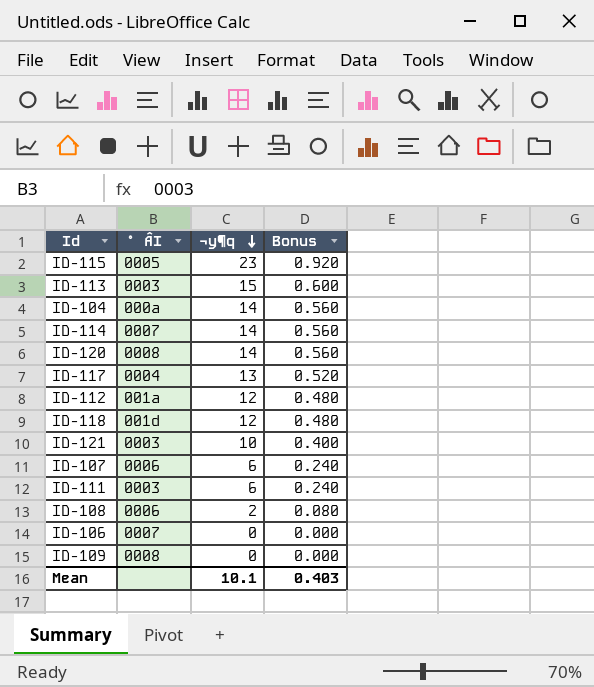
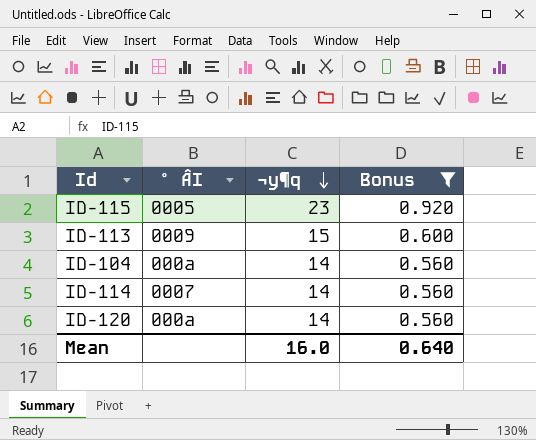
filter: none -> Bonus >= 0.560
ID-113 | ° ÂI: 0003 -> 0009
ID-120 | ° ÂI: 0008 -> 000a
Mean | ¬y¶q: 10.1 -> 16.0
Mean | Bonus: 0.403 -> 0.640

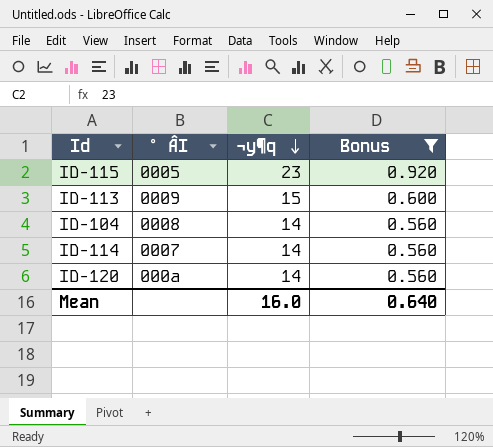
ID-104 | ° ÂI: 000a -> 0008

